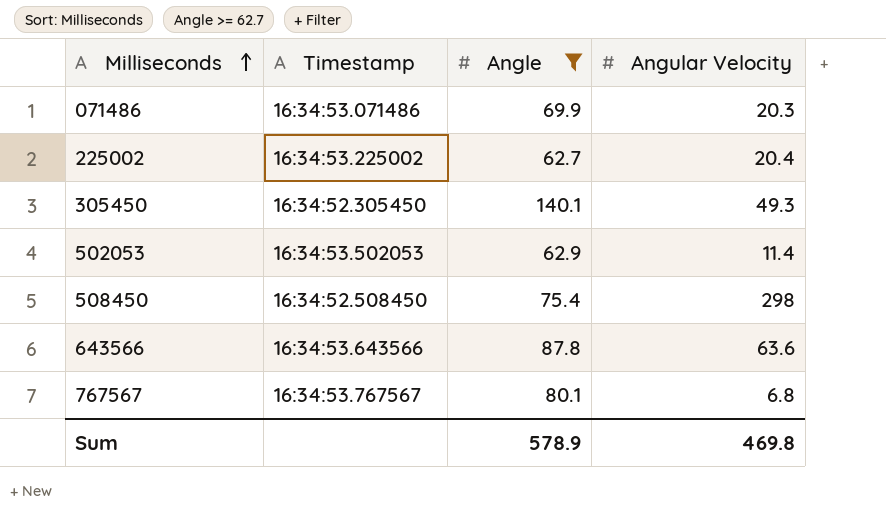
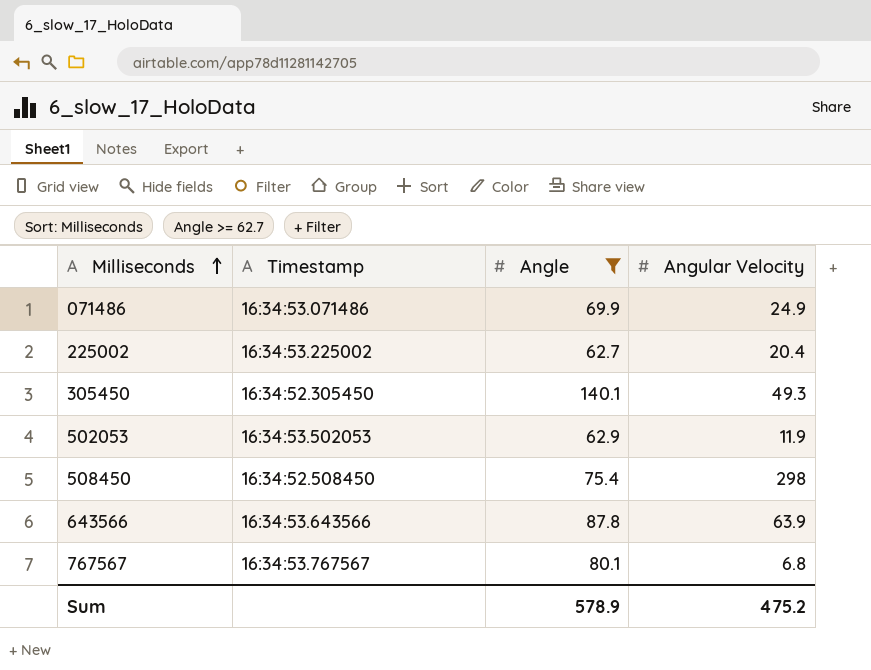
071486 | Angular Velocity: 20.3 -> 24.9
502053 | Angular Velocity: 11.4 -> 11.9
643566 | Angular Velocity: 63.6 -> 63.9
Sum | Angular Velocity: 469.8 -> 475.2

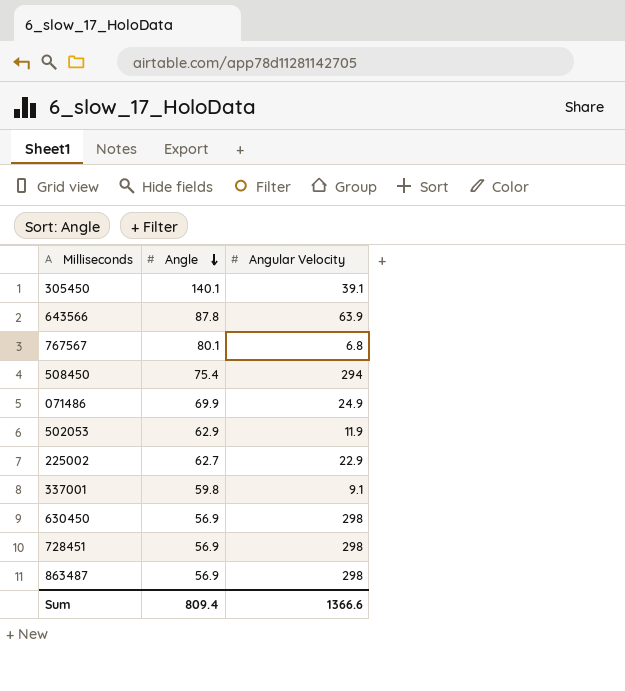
filter: Angle >= 62.7 -> none
row order: Milliseconds ascending -> Angle descending
column Timestamp | position: 2 -> none
305450 | Angular Velocity: 49.3 -> 39.1
508450 | Angular Velocity: 298 -> 294
225002 | Angular Velocity: 20.4 -> 22.9
Sum | Angle: 578.9 -> 809.4
Sum | Angular Velocity: 475.2 -> 1366.6

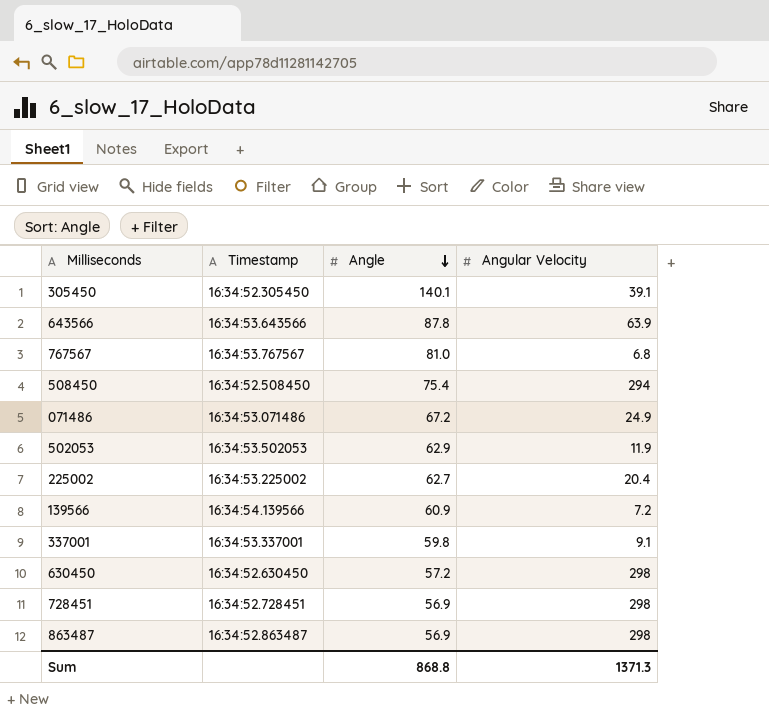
column Timestamp | position: none -> 2
767567 | Angle: 80.1 -> 81.0
071486 | Angle: 69.9 -> 67.2
225002 | Angular Velocity: 22.9 -> 20.4
row 139566: none -> 16:34:54.139566 | 60.9 | 7.2
630450 | Angle: 56.9 -> 57.2
Sum | Angle: 809.4 -> 868.8
Sum | Angular Velocity: 1366.6 -> 1371.3

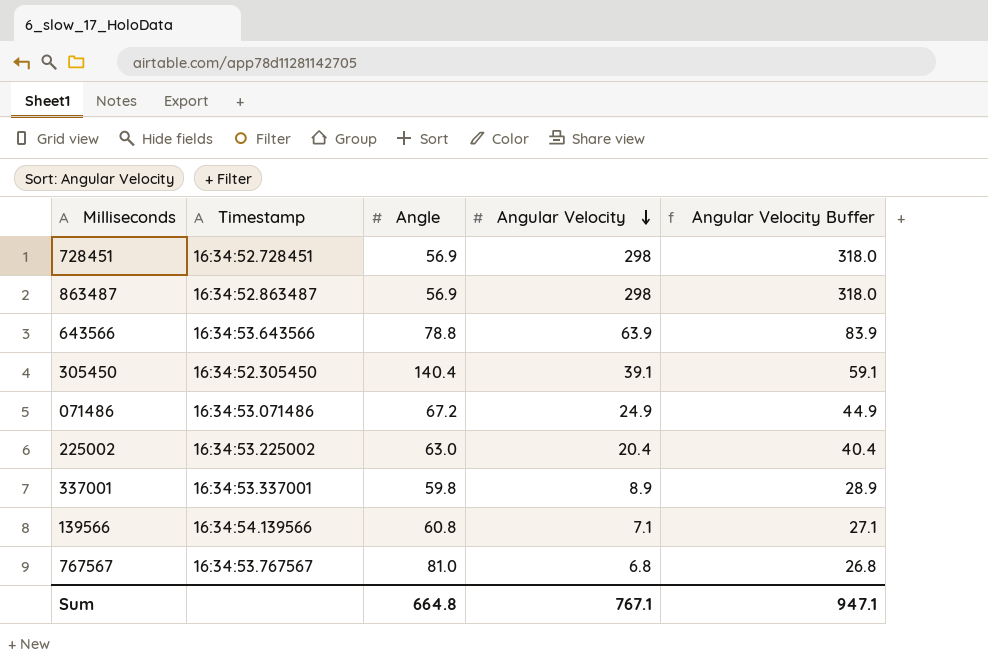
row order: Angle descending -> Angular Velocity descending
column Angular Velocity Buffer | formula: none -> [Angular Velocity] + 20
row 508450: 16:34:52.508450 | 75.4 | 294 -> none
row 502053: 16:34:53.502053 | 62.9 | 11.9 -> none
row 630450: 16:34:52.630450 | 57.2 | 298 -> none
643566 | Angle: 87.8 -> 78.8
305450 | Angle: 140.1 -> 140.4
225002 | Angle: 62.7 -> 63.0
337001 | Angular Velocity: 9.1 -> 8.9
139566 | Angle: 60.9 -> 60.8
139566 | Angular Velocity: 7.2 -> 7.1
Sum | Angle: 868.8 -> 664.8
Sum | Angular Velocity: 1371.3 -> 767.1

